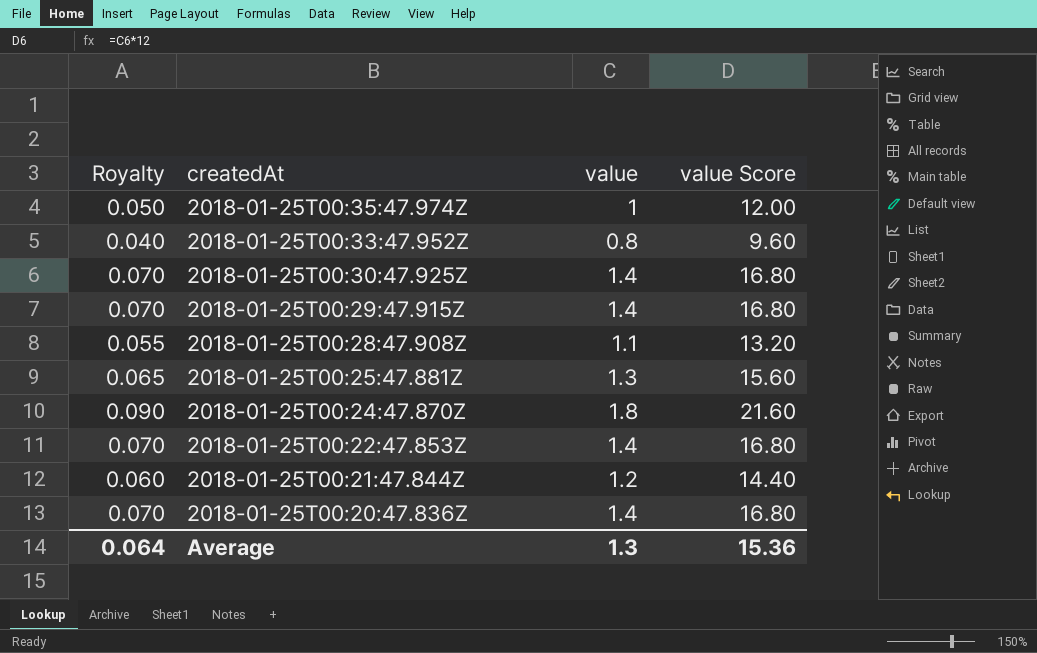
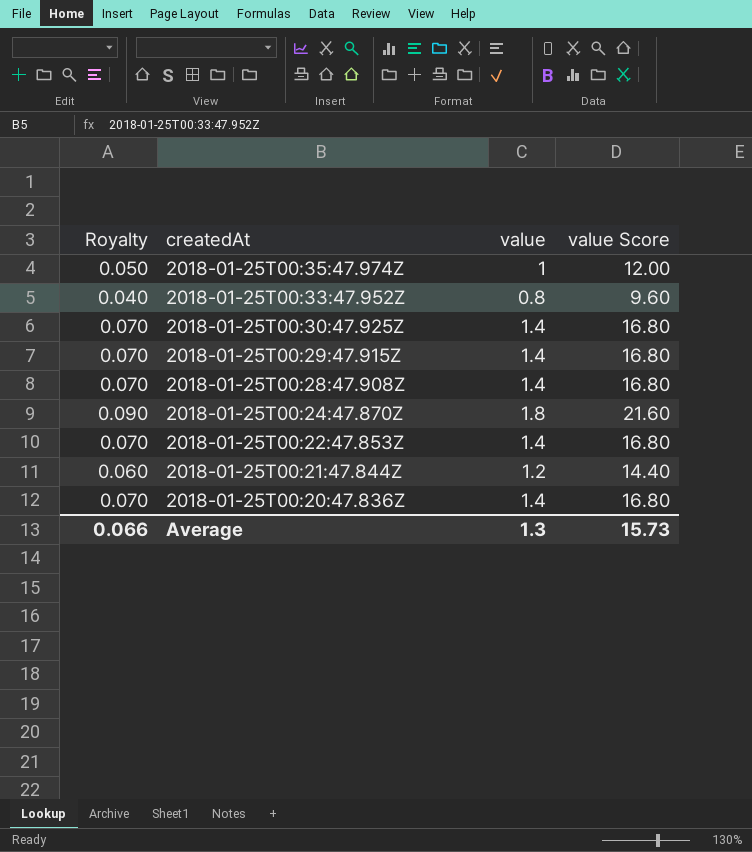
row 2018-01-25T00:25:47.881Z: 0.065 | 1.3 | 15.60 -> none
2018-01-25T00:28:47.908Z | Royalty: 0.055 -> 0.070
2018-01-25T00:28:47.908Z | value: 1.1 -> 1.4
2018-01-25T00:28:47.908Z | value Score: 13.20 -> 16.80
Average | Royalty: 0.064 -> 0.066
Average | value Score: 15.36 -> 15.73

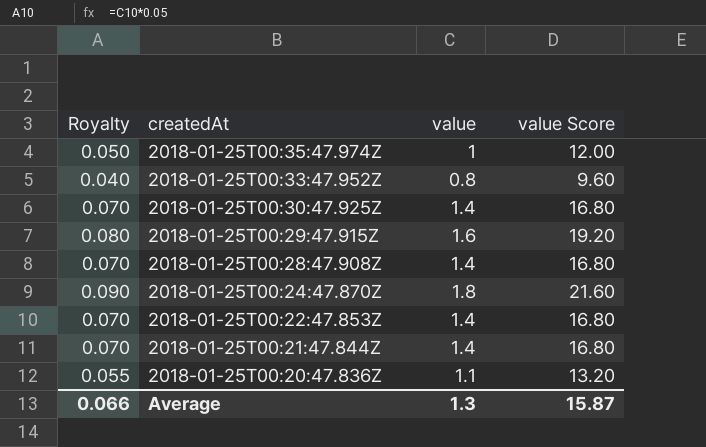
2018-01-25T00:29:47.915Z | Royalty: 0.070 -> 0.080
2018-01-25T00:29:47.915Z | value: 1.4 -> 1.6
2018-01-25T00:29:47.915Z | value Score: 16.80 -> 19.20
2018-01-25T00:21:47.844Z | Royalty: 0.060 -> 0.070
2018-01-25T00:21:47.844Z | value: 1.2 -> 1.4
2018-01-25T00:21:47.844Z | value Score: 14.40 -> 16.80
2018-01-25T00:20:47.836Z | Royalty: 0.070 -> 0.055
2018-01-25T00:20:47.836Z | value: 1.4 -> 1.1
2018-01-25T00:20:47.836Z | value Score: 16.80 -> 13.20
Average | value Score: 15.73 -> 15.87

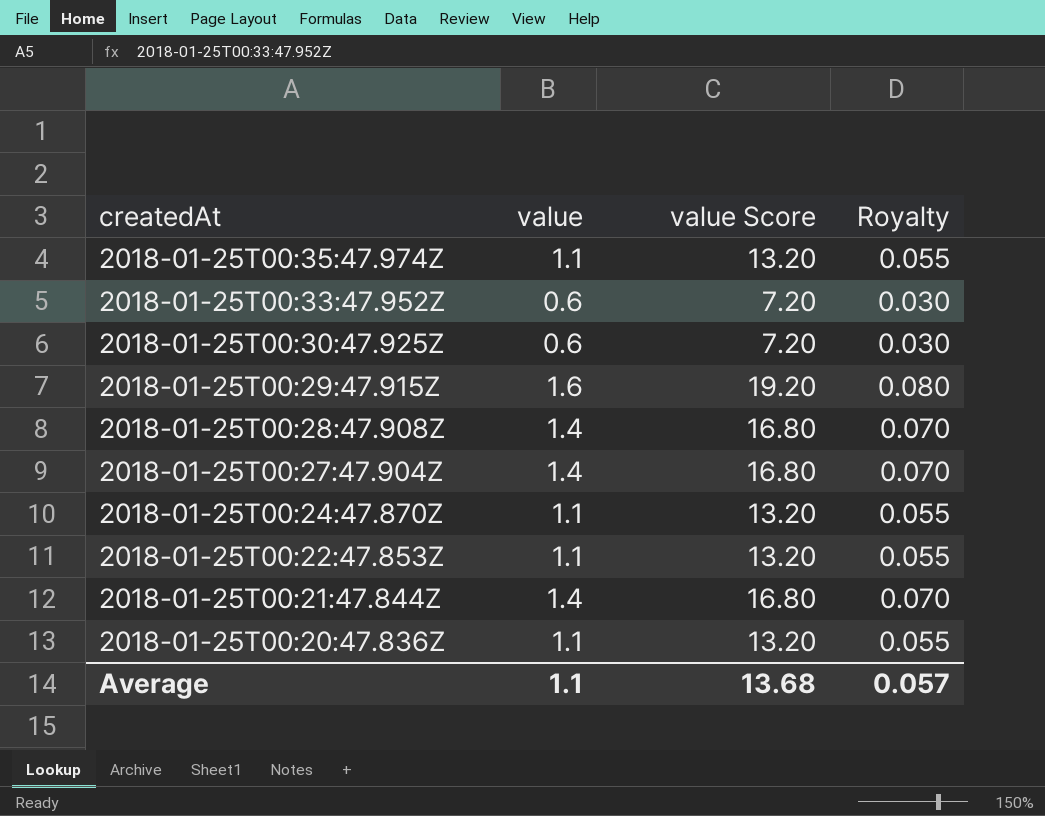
column Royalty | position: 1 -> 4
2018-01-25T00:35:47.974Z | value: 1 -> 1.1
2018-01-25T00:35:47.974Z | value Score: 12.00 -> 13.20
2018-01-25T00:35:47.974Z | Royalty: 0.050 -> 0.055
2018-01-25T00:33:47.952Z | value: 0.8 -> 0.6
2018-01-25T00:33:47.952Z | value Score: 9.60 -> 7.20
2018-01-25T00:33:47.952Z | Royalty: 0.040 -> 0.030
2018-01-25T00:30:47.925Z | value: 1.4 -> 0.6
2018-01-25T00:30:47.925Z | value Score: 16.80 -> 7.20
2018-01-25T00:30:47.925Z | Royalty: 0.070 -> 0.030
row 2018-01-25T00:27:47.904Z: none -> 1.4 | 16.80 | 0.070
2018-01-25T00:24:47.870Z | value: 1.8 -> 1.1
2018-01-25T00:24:47.870Z | value Score: 21.60 -> 13.20
2018-01-25T00:24:47.870Z | Royalty: 0.090 -> 0.055
2018-01-25T00:22:47.853Z | value: 1.4 -> 1.1
2018-01-25T00:22:47.853Z | value Score: 16.80 -> 13.20
2018-01-25T00:22:47.853Z | Royalty: 0.070 -> 0.055
Average | value: 1.3 -> 1.1
Average | value Score: 15.87 -> 13.68
Average | Royalty: 0.066 -> 0.057

